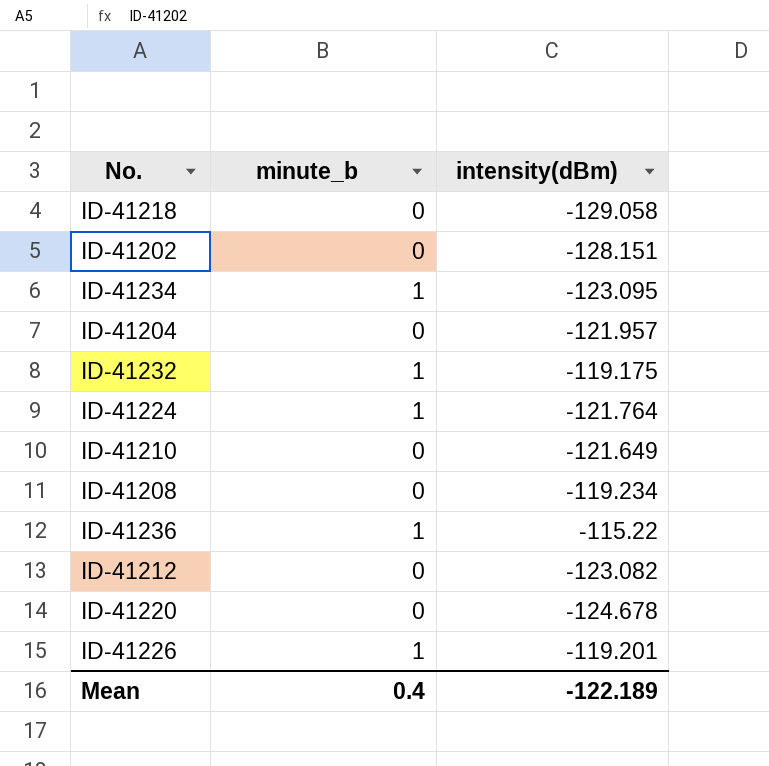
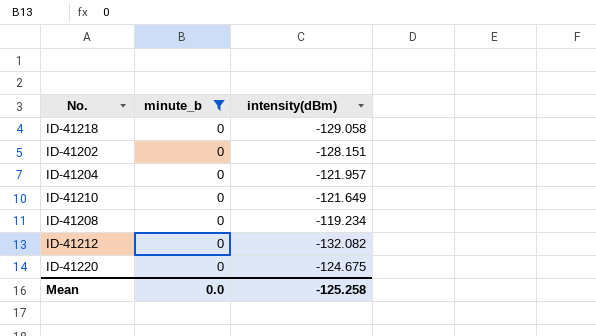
filter: none -> minute_b = 0
ID-41212 | intensity(dBm): -123.082 -> -132.082
ID-41220 | intensity(dBm): -124.678 -> -124.675
Mean | minute_b: 0.4 -> 0.0
Mean | intensity(dBm): -122.189 -> -125.258

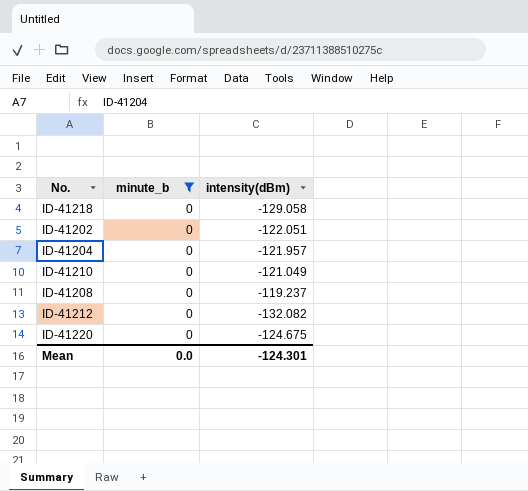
ID-41202 | intensity(dBm): -128.151 -> -122.051
ID-41210 | intensity(dBm): -121.649 -> -121.049
ID-41208 | intensity(dBm): -119.234 -> -119.237
Mean | intensity(dBm): -125.258 -> -124.301

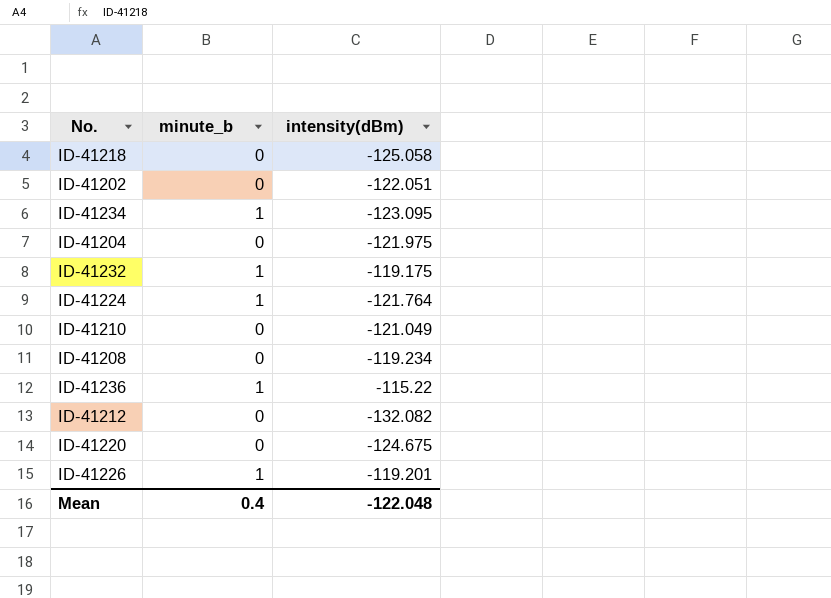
filter: minute_b = 0 -> none
ID-41218 | intensity(dBm): -129.058 -> -125.058
ID-41204 | intensity(dBm): -121.957 -> -121.975
ID-41208 | intensity(dBm): -119.237 -> -119.234
Mean | minute_b: 0.0 -> 0.4
Mean | intensity(dBm): -124.301 -> -122.048

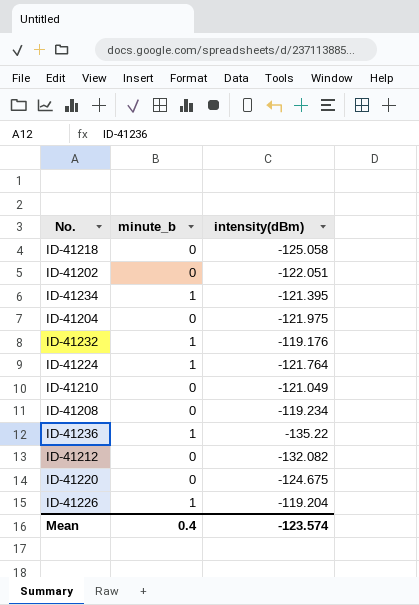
ID-41234 | intensity(dBm): -123.095 -> -121.395
ID-41232 | intensity(dBm): -119.175 -> -119.176
ID-41236 | intensity(dBm): -115.22 -> -135.22
ID-41226 | intensity(dBm): -119.201 -> -119.204
Mean | intensity(dBm): -122.048 -> -123.574

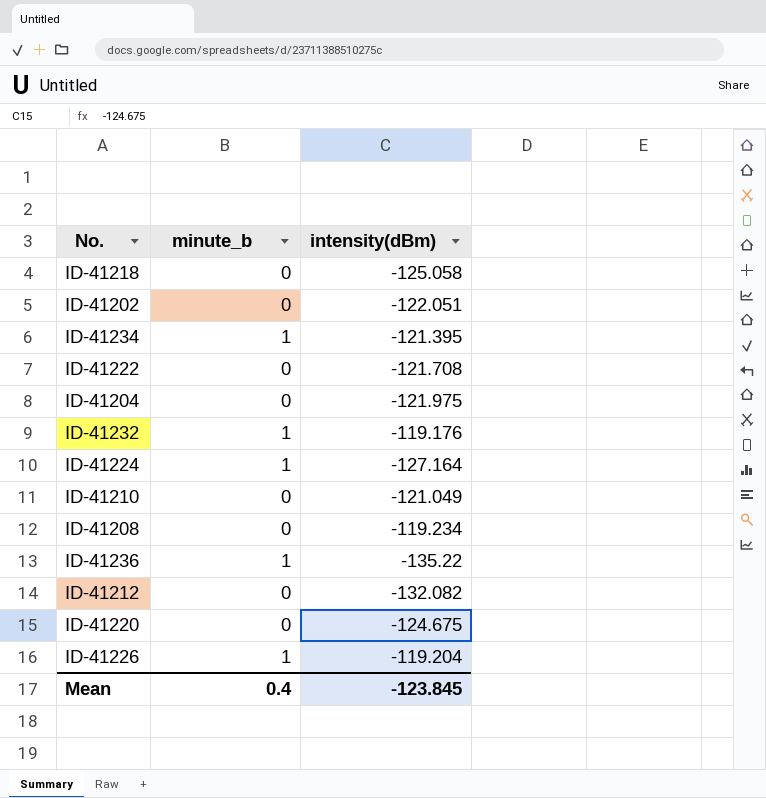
row ID-41222: none -> 0 | -121.708
ID-41224 | intensity(dBm): -121.764 -> -127.164
Mean | intensity(dBm): -123.574 -> -123.845

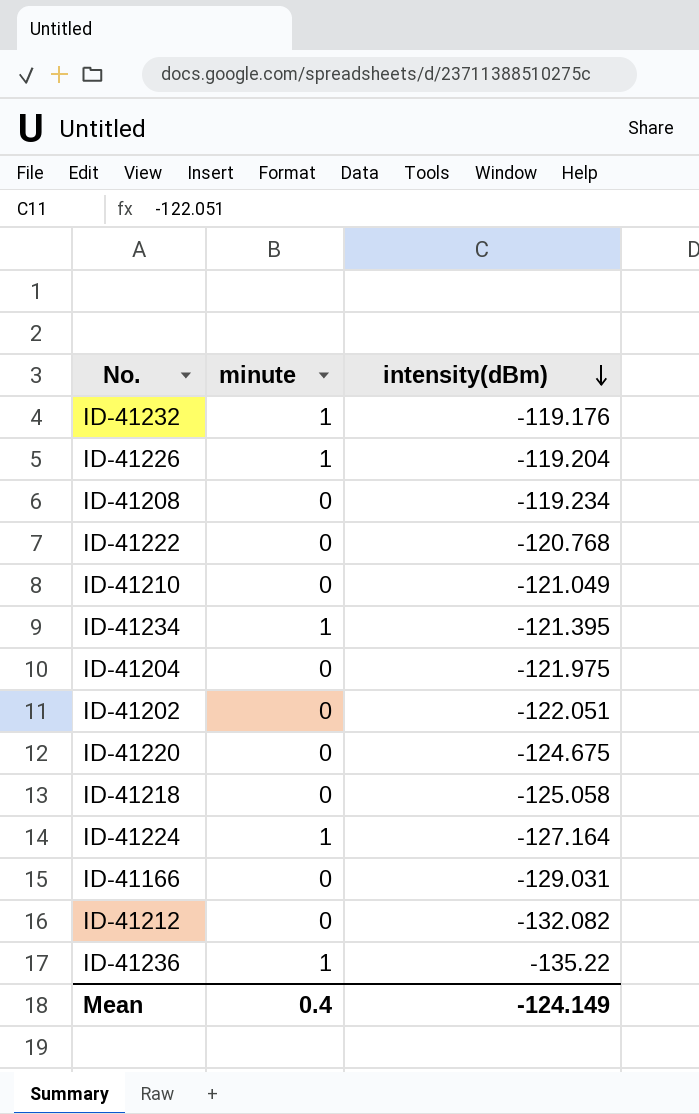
row order: none -> intensity(dBm) descending
column name: minute_b -> minute
ID-41222 | intensity(dBm): -121.708 -> -120.768
row ID-41166: none -> 0 | -129.031
Mean | intensity(dBm): -123.845 -> -124.149

